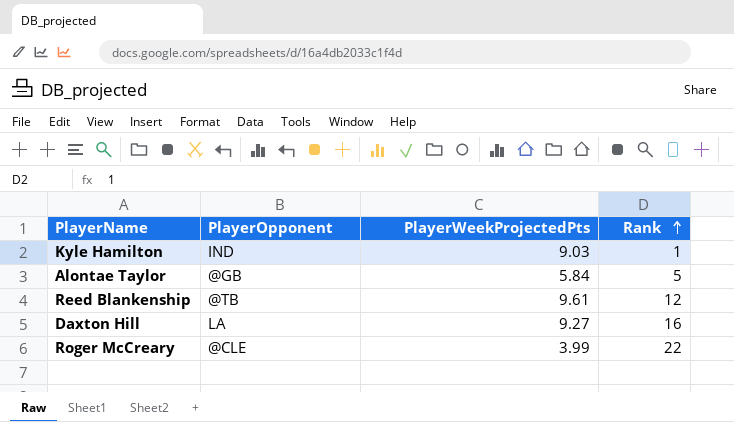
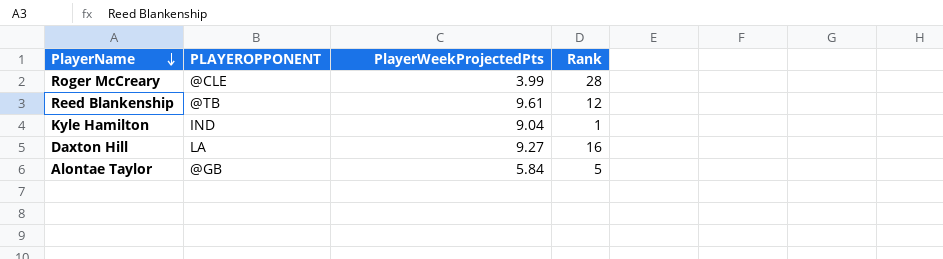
row order: Rank ascending -> PlayerName descending
column name: PlayerOpponent -> PLAYEROPPONENT
Roger McCreary | Rank: 22 -> 28
Kyle Hamilton | PlayerWeekProjectedPts: 9.03 -> 9.04

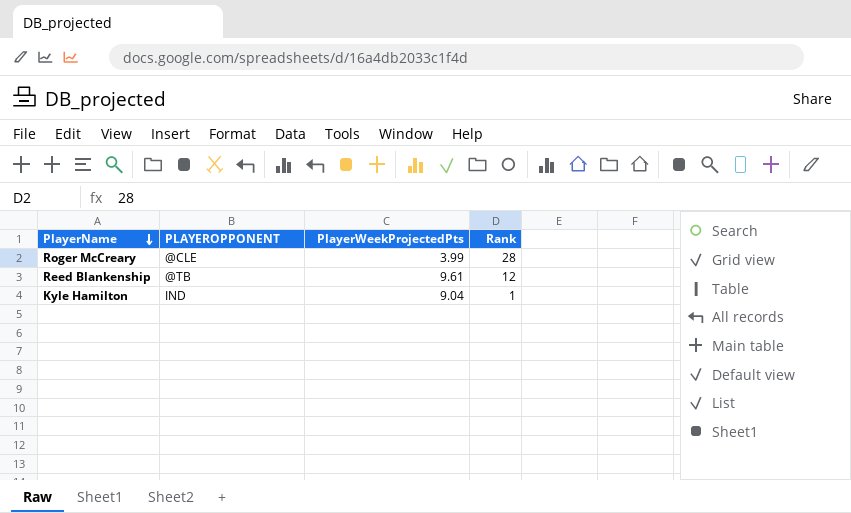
row Daxton Hill: LA | 9.27 | 16 -> none
row Alontae Taylor: @GB | 5.84 | 5 -> none

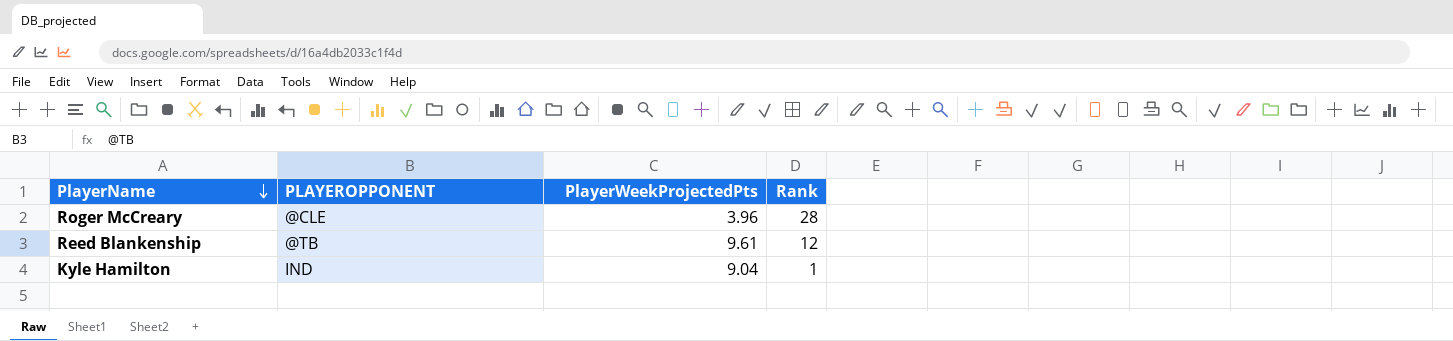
Roger McCreary | PlayerWeekProjectedPts: 3.99 -> 3.96

